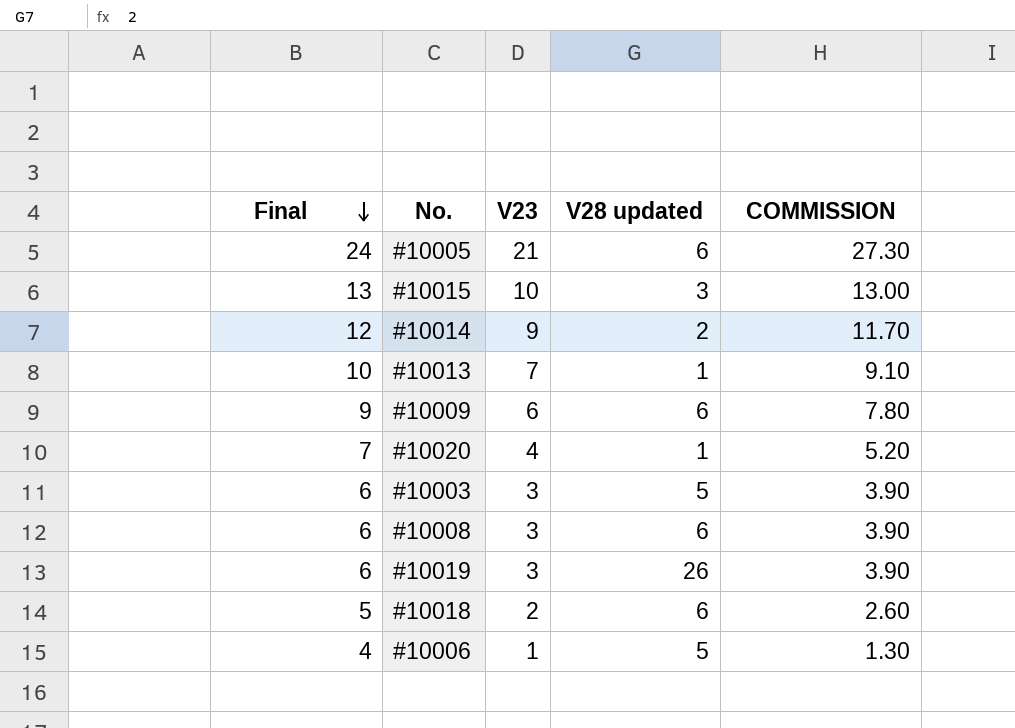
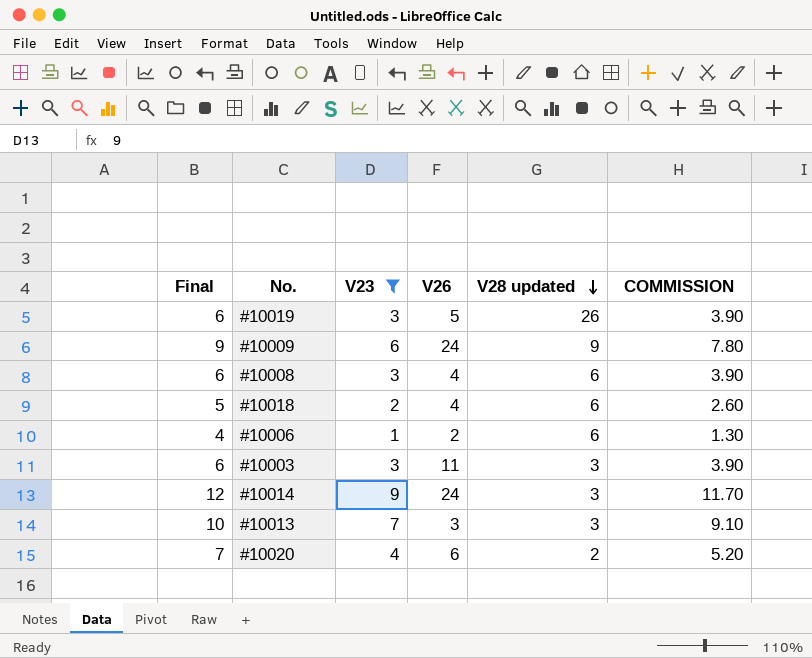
filter: none -> V23 <= 9
row order: Final descending -> V28 updated descending
column V26 | position: none -> 4
#10009 | V28 updated: 6 -> 9
#10006 | V28 updated: 5 -> 6
#10003 | V28 updated: 5 -> 3
#10014 | V28 updated: 2 -> 3
#10013 | V28 updated: 1 -> 3
#10020 | V28 updated: 1 -> 2

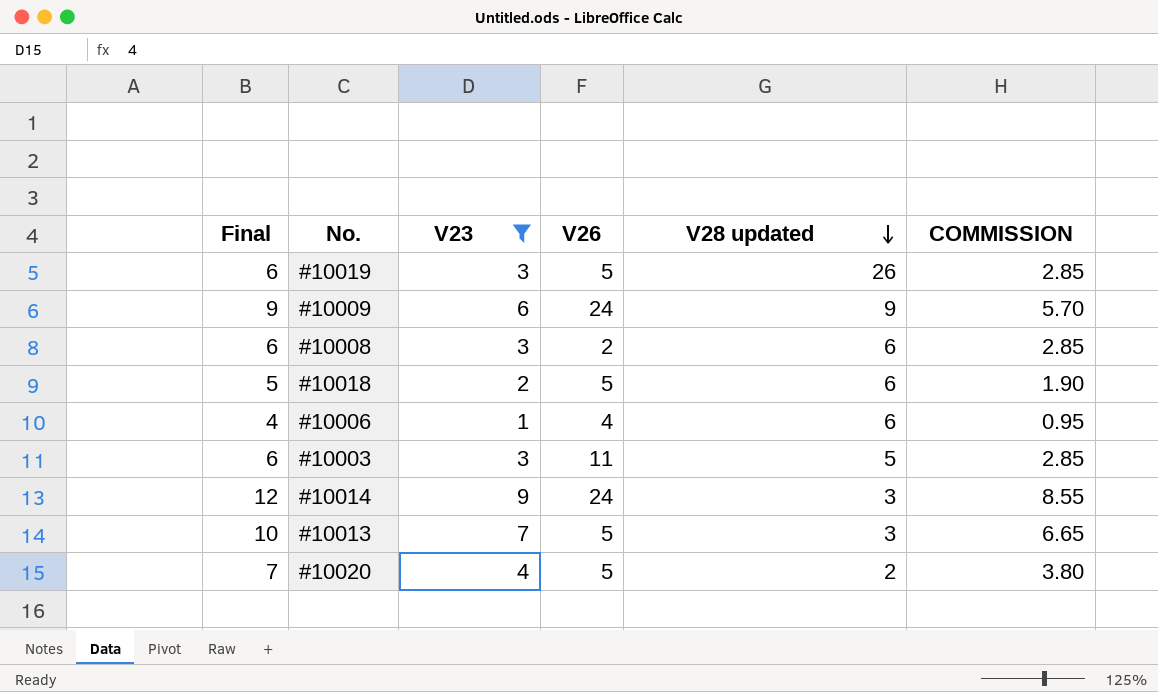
column COMMISSION | formula: [V23] * 1.3 -> [V23] * 0.95
#10008 | V26: 4 -> 2
#10018 | V26: 4 -> 5
#10006 | V26: 2 -> 4
#10003 | V28 updated: 3 -> 5
#10013 | V26: 3 -> 5
#10020 | V26: 6 -> 5

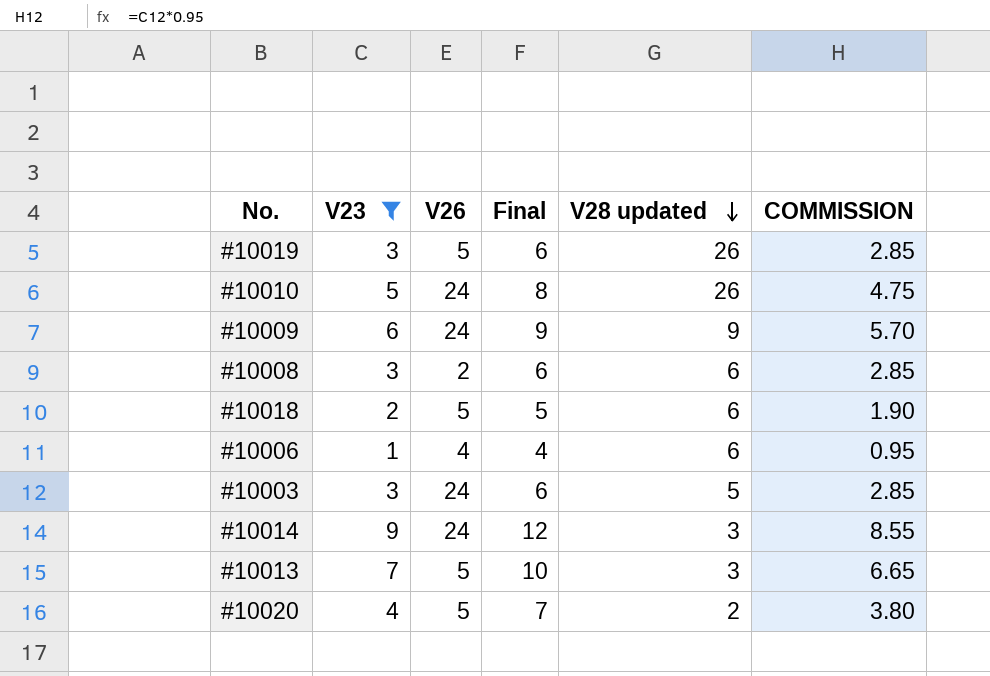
column Final | position: 1 -> 4
row #10010: none -> 5 | 24 | 8 | 26 | 4.75
#10003 | V26: 11 -> 24

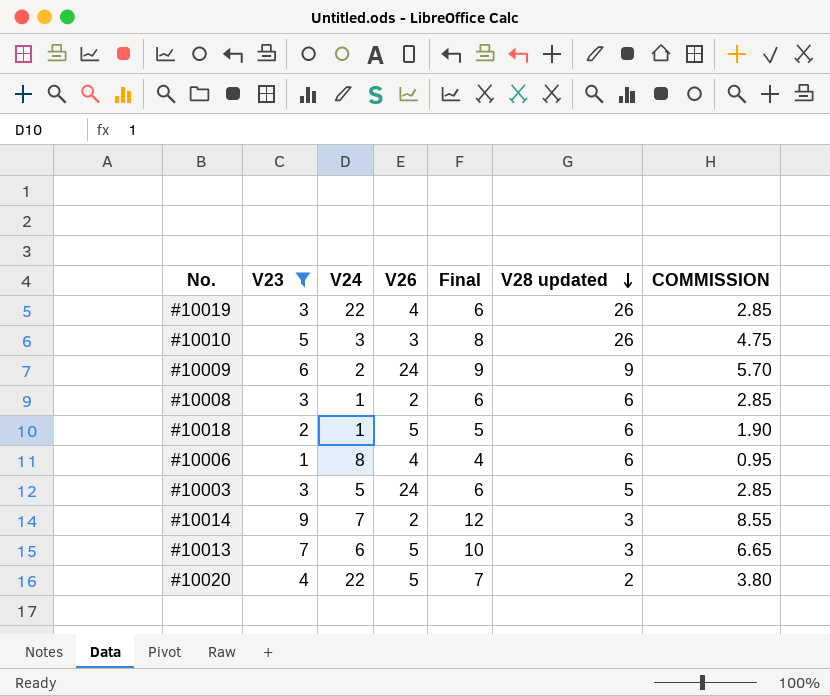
column V24 | position: none -> 3
#10019 | V26: 5 -> 4
#10010 | V26: 24 -> 3
#10014 | V26: 24 -> 2

